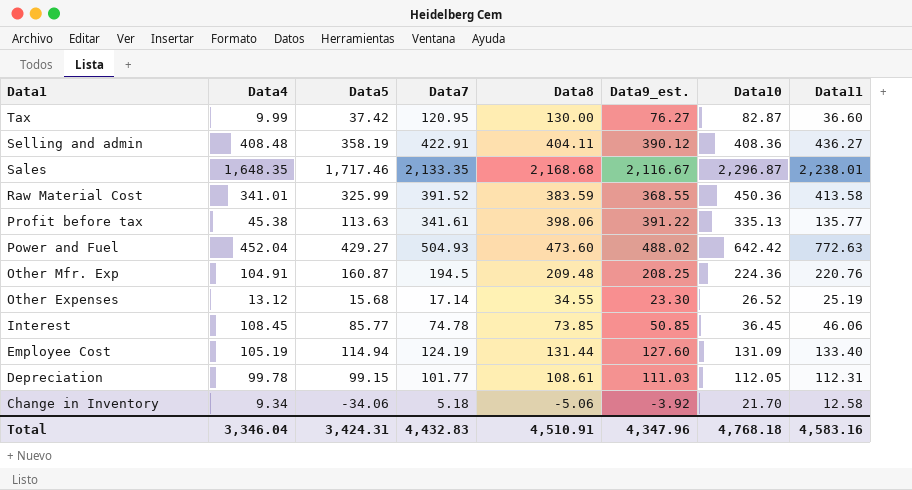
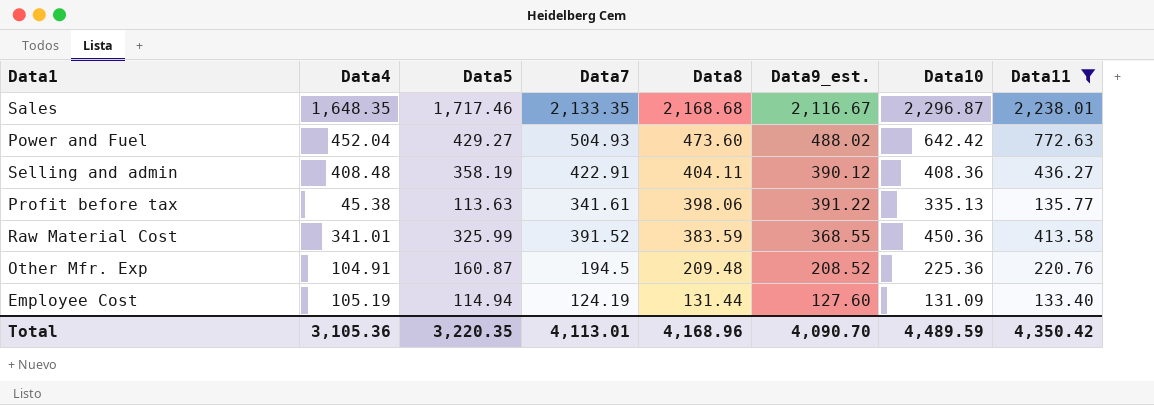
filter: none -> Data11 >= 133.40
row order: Data1 descending -> Data8 descending
Other Mfr. Exp | Data9_est.: 208.25 -> 208.52
Other Mfr. Exp | Data10: 224.36 -> 225.36
Total | Data4: 3,346.04 -> 3,105.36
Total | Data5: 3,424.31 -> 3,220.35
Total | Data7: 4,432.83 -> 4,113.01
Total | Data8: 4,510.91 -> 4,168.96
Total | Data9_est.: 4,347.96 -> 4,090.70
Total | Data10: 4,768.18 -> 4,489.59
Total | Data11: 4,583.16 -> 4,350.42

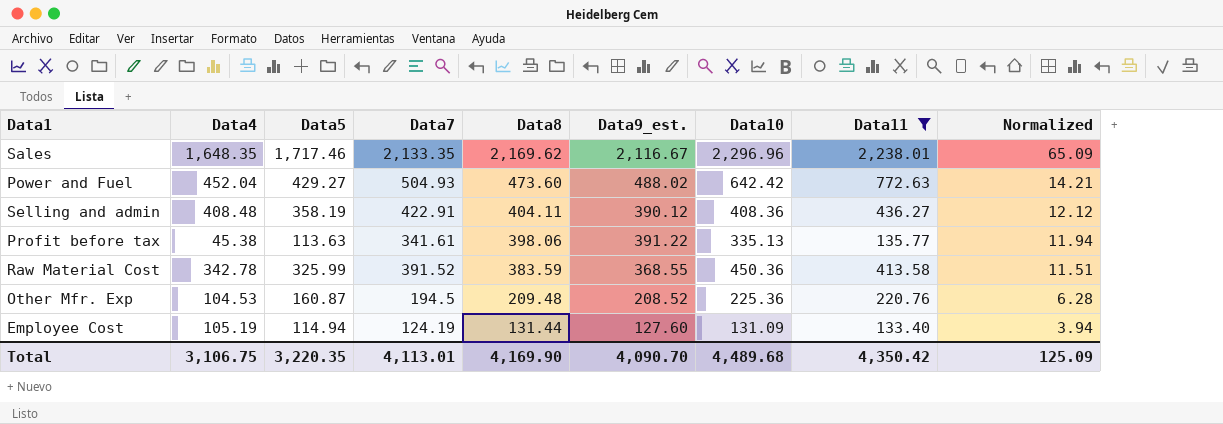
column Normalized | formula: none -> [Data8] * 0.03
Sales | Data8: 2,168.68 -> 2,169.62
Sales | Data10: 2,296.87 -> 2,296.96
Raw Material Cost | Data4: 341.01 -> 342.78
Other Mfr. Exp | Data4: 104.91 -> 104.53
Total | Data4: 3,105.36 -> 3,106.75
Total | Data8: 4,168.96 -> 4,169.90
Total | Data10: 4,489.59 -> 4,489.68

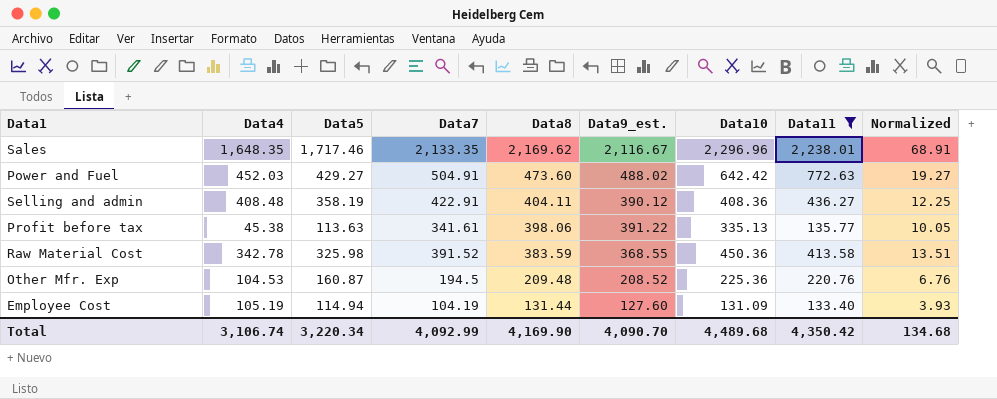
column Normalized | formula: [Data8] * 0.03 -> [Data10] * 0.03
Power and Fuel | Data4: 452.04 -> 452.03
Power and Fuel | Data7: 504.93 -> 504.91
Raw Material Cost | Data5: 325.99 -> 325.98
Employee Cost | Data7: 124.19 -> 104.19
Total | Data4: 3,106.75 -> 3,106.74
Total | Data5: 3,220.35 -> 3,220.34
Total | Data7: 4,113.01 -> 4,092.99
Total | Normalized: 125.09 -> 134.68

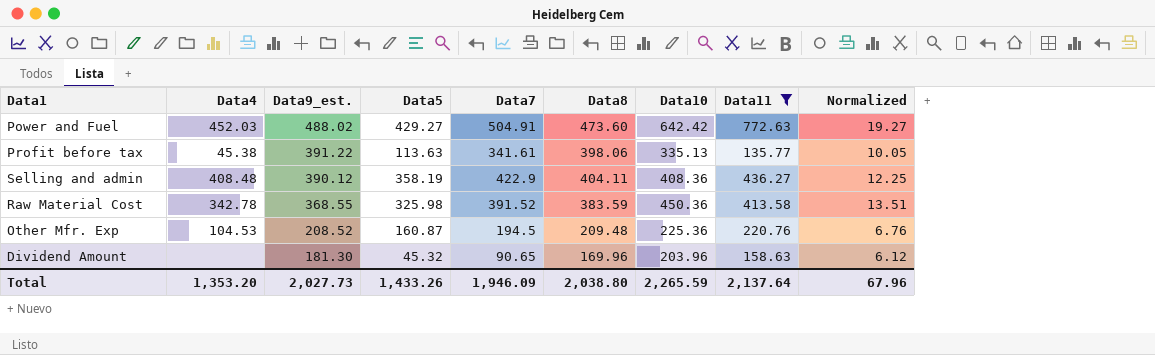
row order: Data8 descending -> Data9_est. descending
column Data9_est. | position: 6 -> 3
row Sales: 1,648.35 | 1,717.46 | 2,133.35 | 2,169.62 | 2,116.67 | 2,296.96 | 2,238.01 | 68.91 -> none
row Employee Cost: 105.19 | 114.94 | 104.19 | 131.44 | 127.60 | 131.09 | 133.40 | 3.93 -> none
Selling and admin | Data7: 422.91 -> 422.9
row Dividend Amount: none -> none | 181.30 | 45.32 | 90.65 | 169.96 | 203.96 | 158.63 | 6.12
Total | Data4: 3,106.74 -> 1,353.20
Total | Data9_est.: 4,090.70 -> 2,027.73
Total | Data5: 3,220.34 -> 1,433.26
Total | Data7: 4,092.99 -> 1,946.09
Total | Data8: 4,169.90 -> 2,038.80
Total | Data10: 4,489.68 -> 2,265.59
Total | Data11: 4,350.42 -> 2,137.64
Total | Normalized: 134.68 -> 67.96

